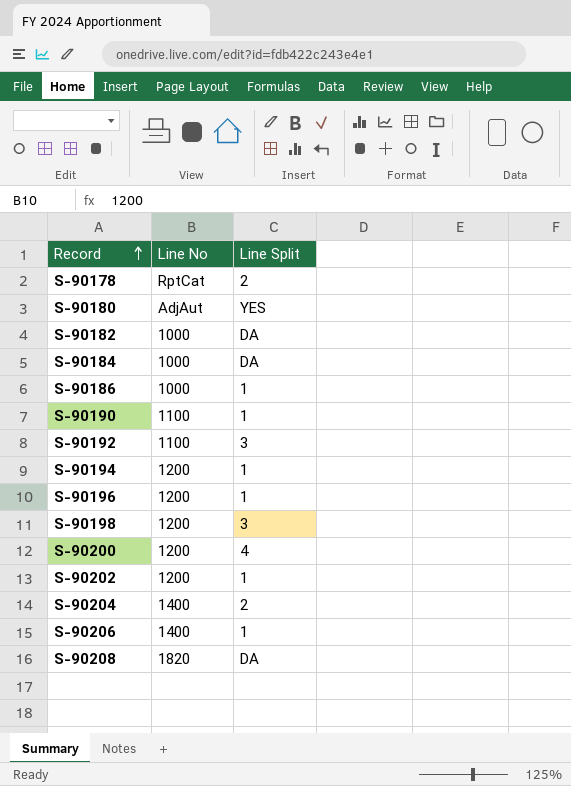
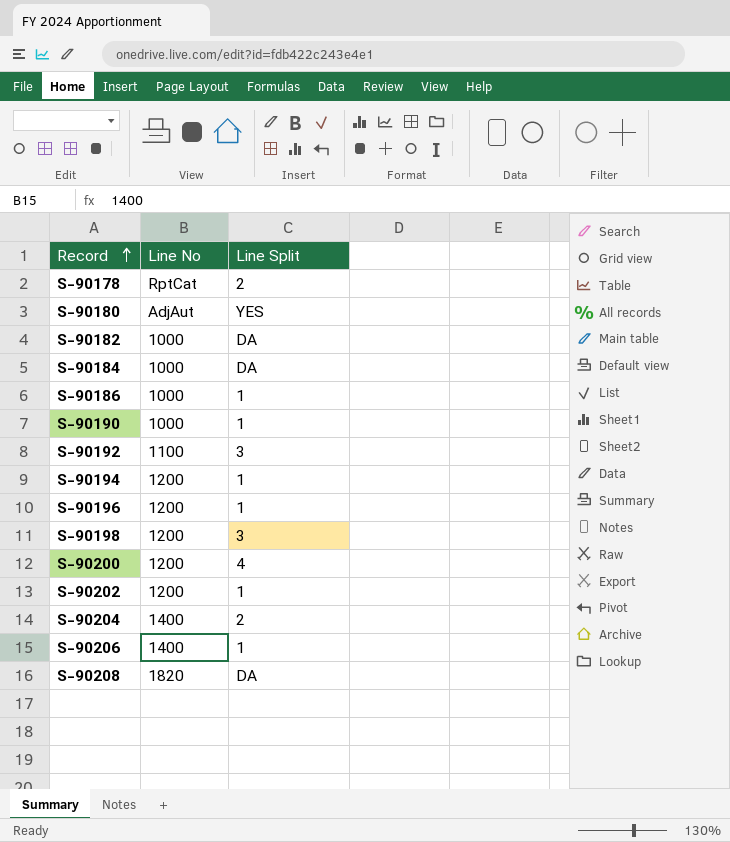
S-90190 | Line No: 1100 -> 1000

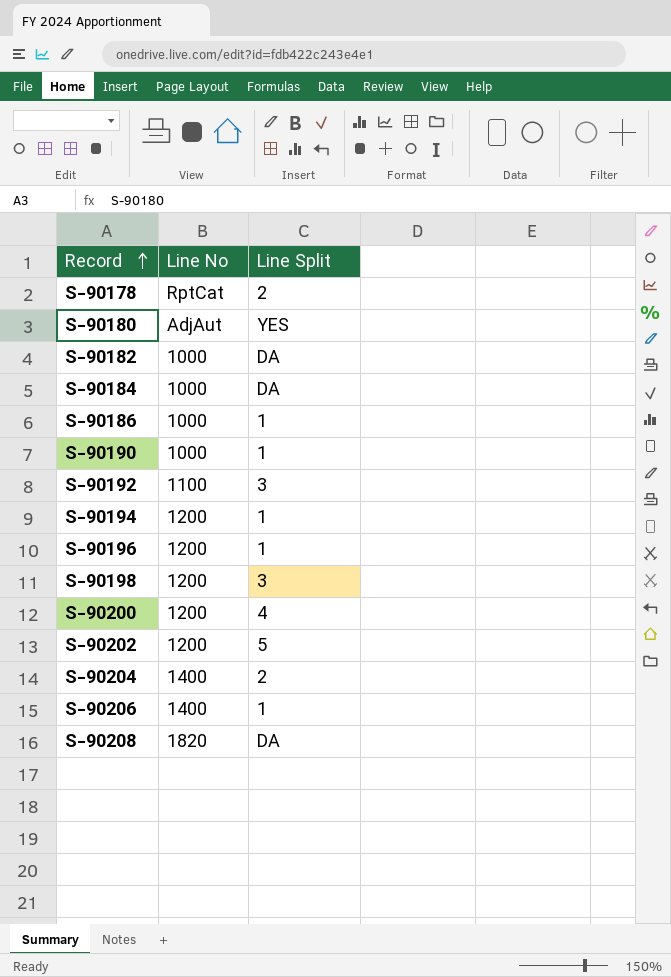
S-90202 | Line Split: 1 -> 5

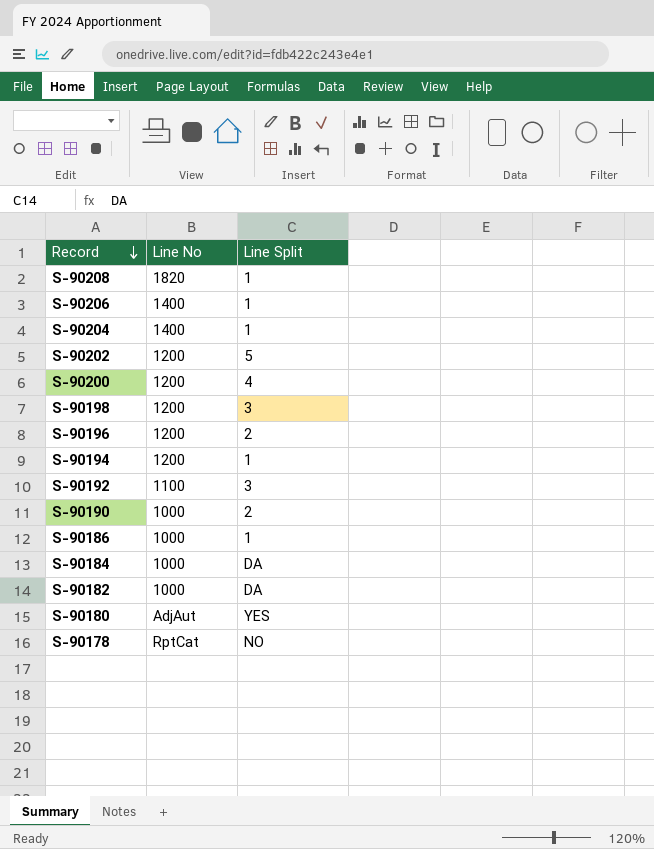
row order: Record ascending -> Record descending
S-90208 | Line Split: DA -> 1
S-90204 | Line Split: 2 -> 1
S-90196 | Line Split: 1 -> 2
S-90190 | Line Split: 1 -> 2
S-90178 | Line Split: 2 -> NO

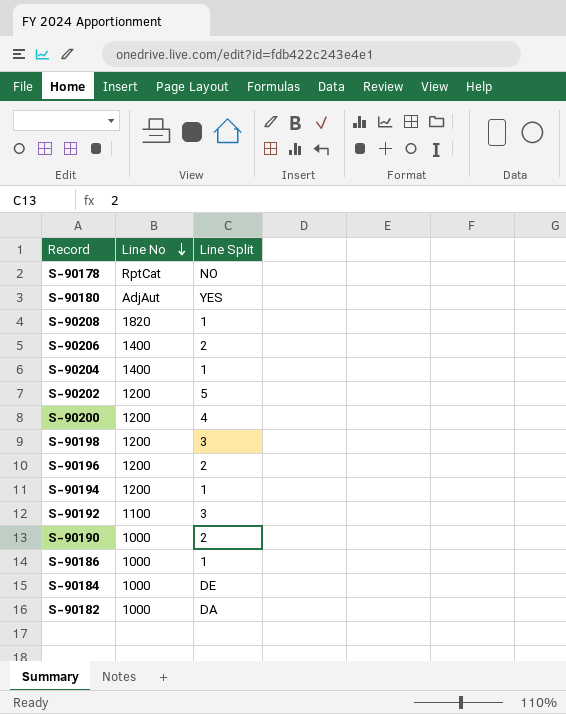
row order: Record descending -> Line No descending
S-90206 | Line Split: 1 -> 2
S-90184 | Line Split: DA -> DE

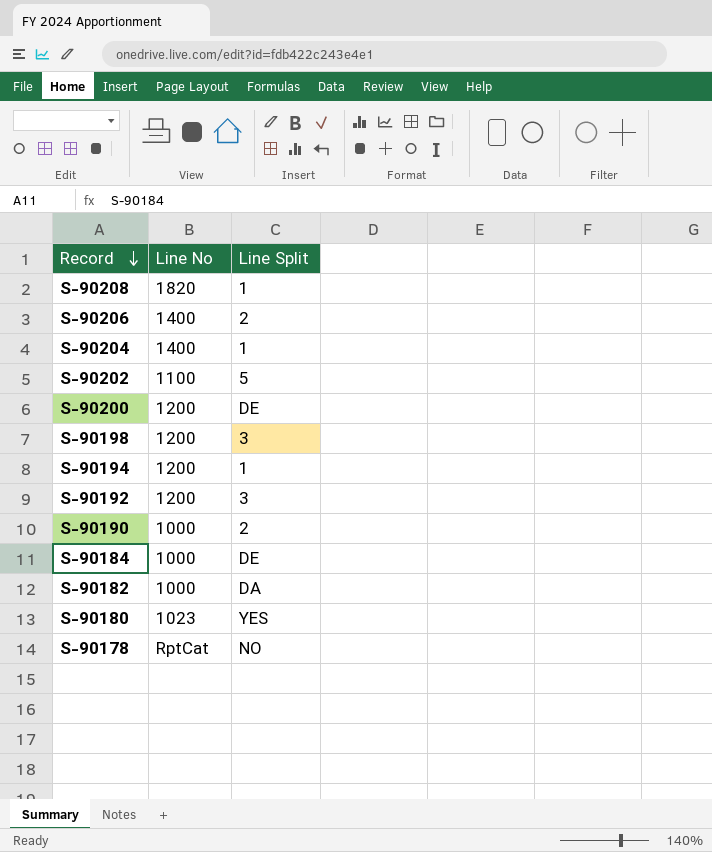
row order: Line No descending -> Record descending
row S-90196: 1200 | 2 -> none
row S-90186: 1000 | 1 -> none
S-90202 | Line No: 1200 -> 1100
S-90200 | Line Split: 4 -> DE
S-90192 | Line No: 1100 -> 1200
S-90180 | Line No: AdjAut -> 1023

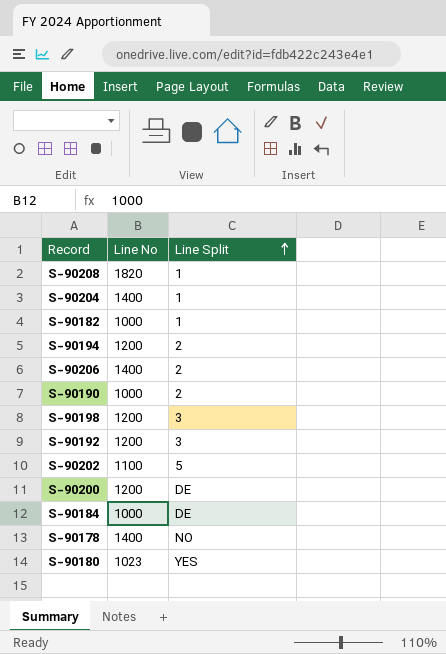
row order: Record descending -> Line Split ascending
S-90182 | Line Split: DA -> 1
S-90194 | Line Split: 1 -> 2
S-90178 | Line No: RptCat -> 1400

